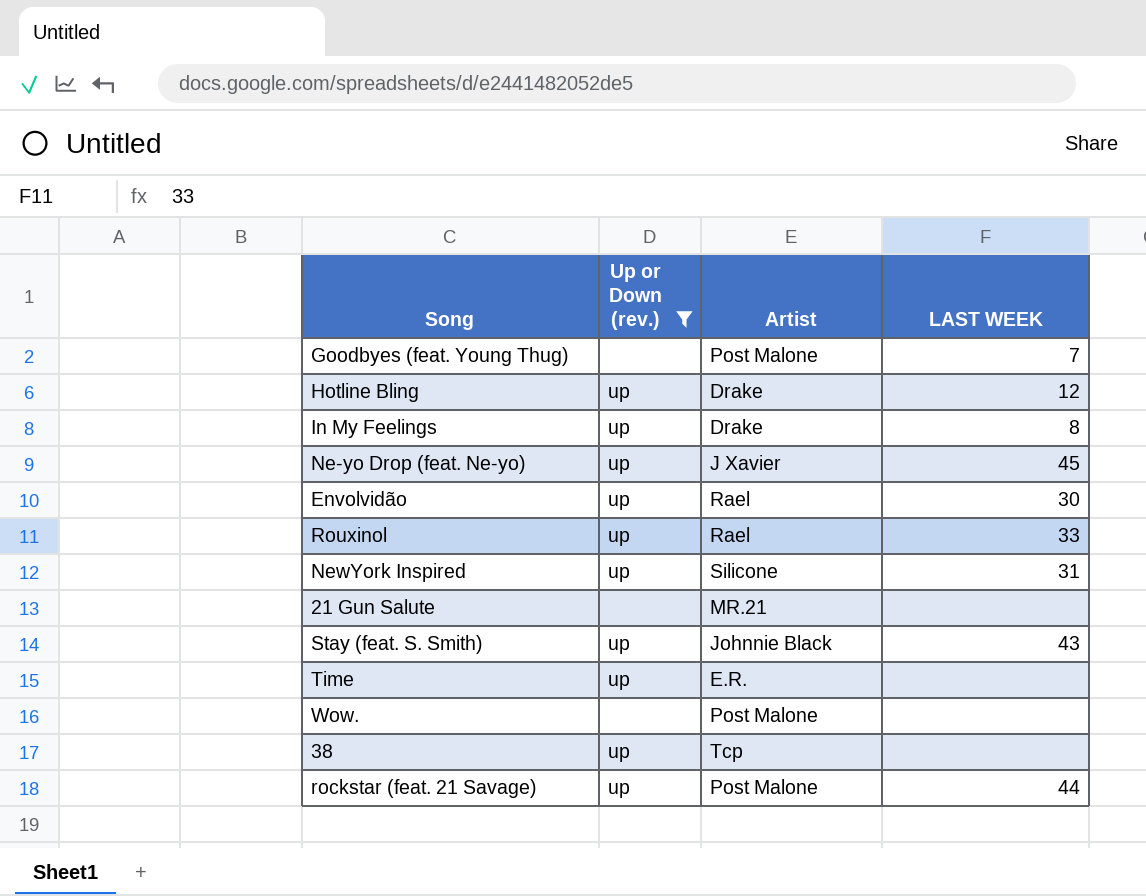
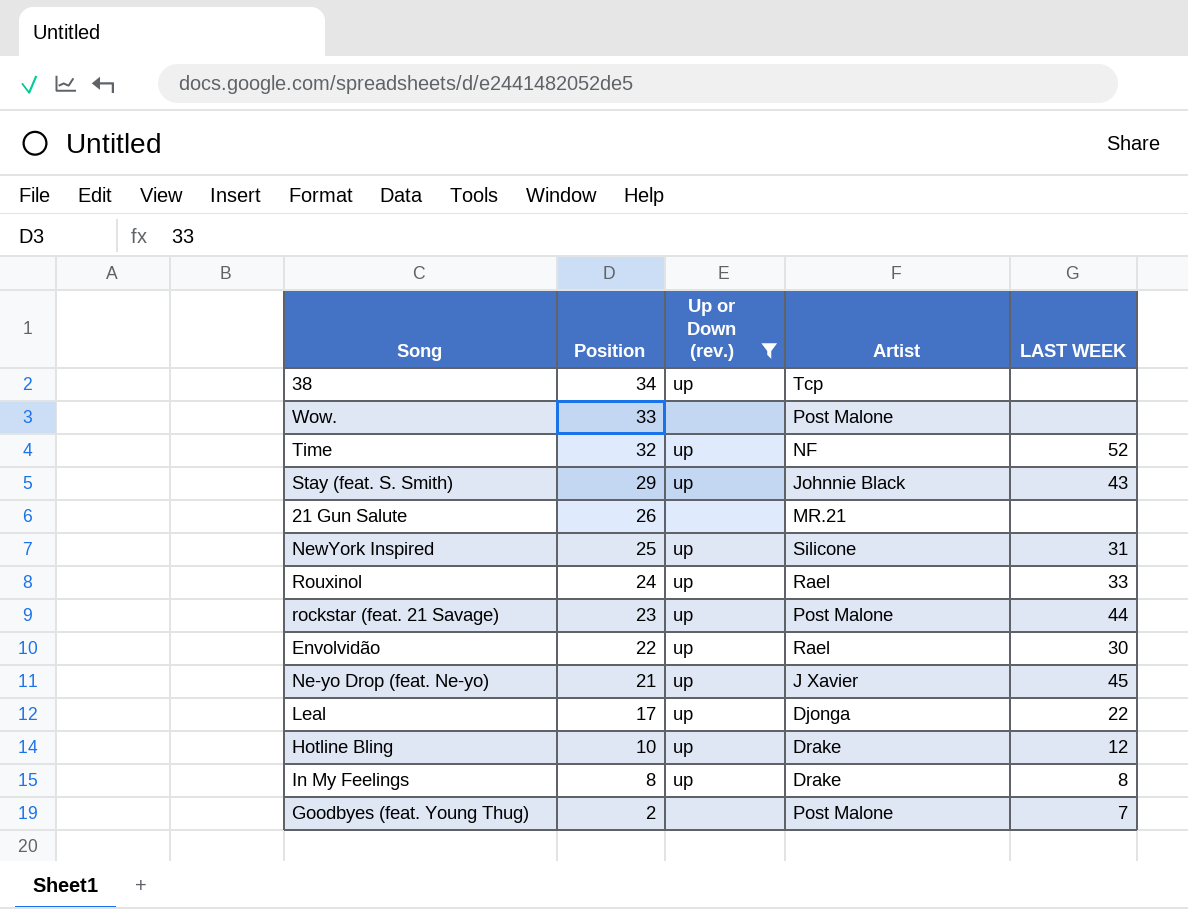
row order: none -> Position descending
column Position | position: none -> 2
Time | Artist: E.R. -> NF
Time | LAST WEEK: none -> 52
row Leal: none -> 17 | up | Djonga | 22

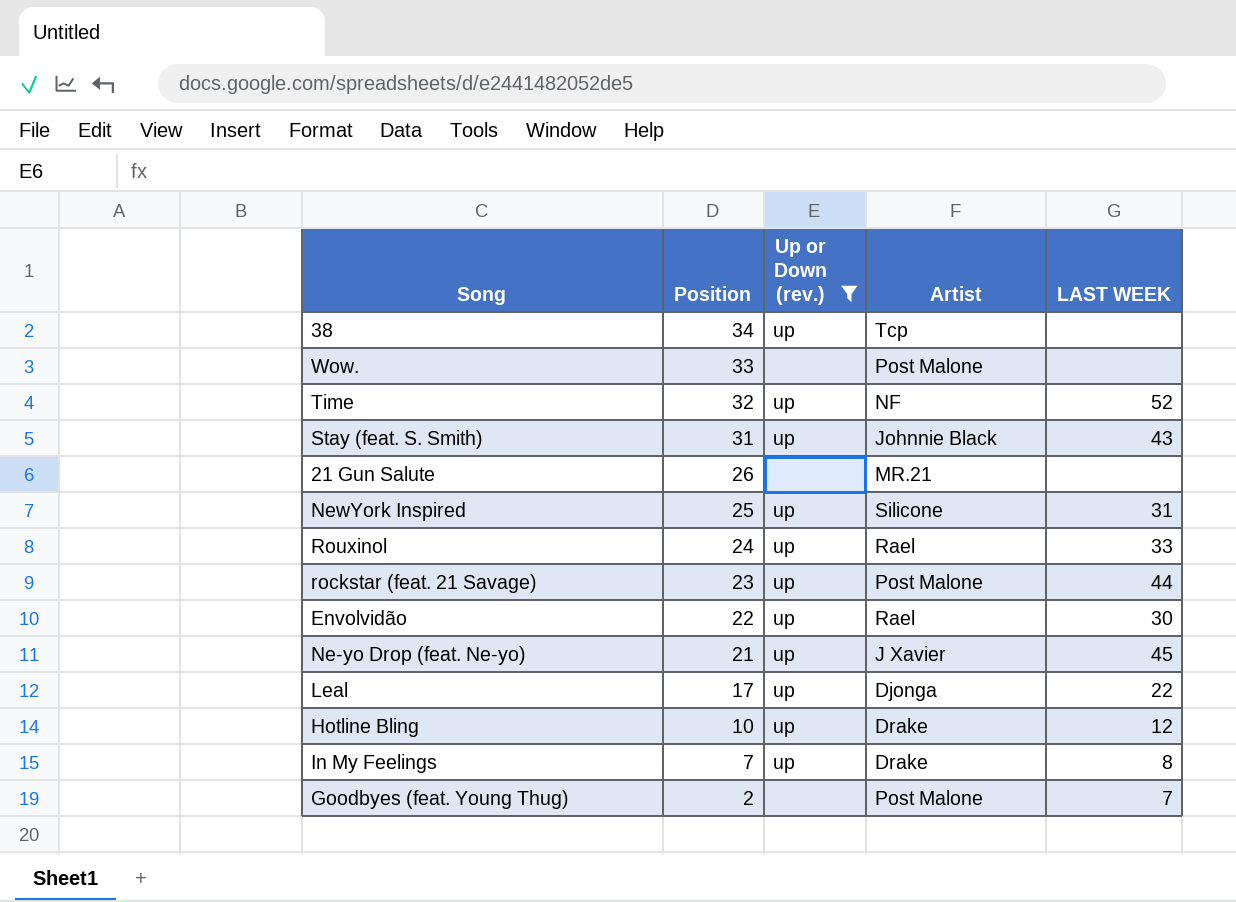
Stay (feat. S. Smith) | Position: 29 -> 31
In My Feelings | Position: 8 -> 7

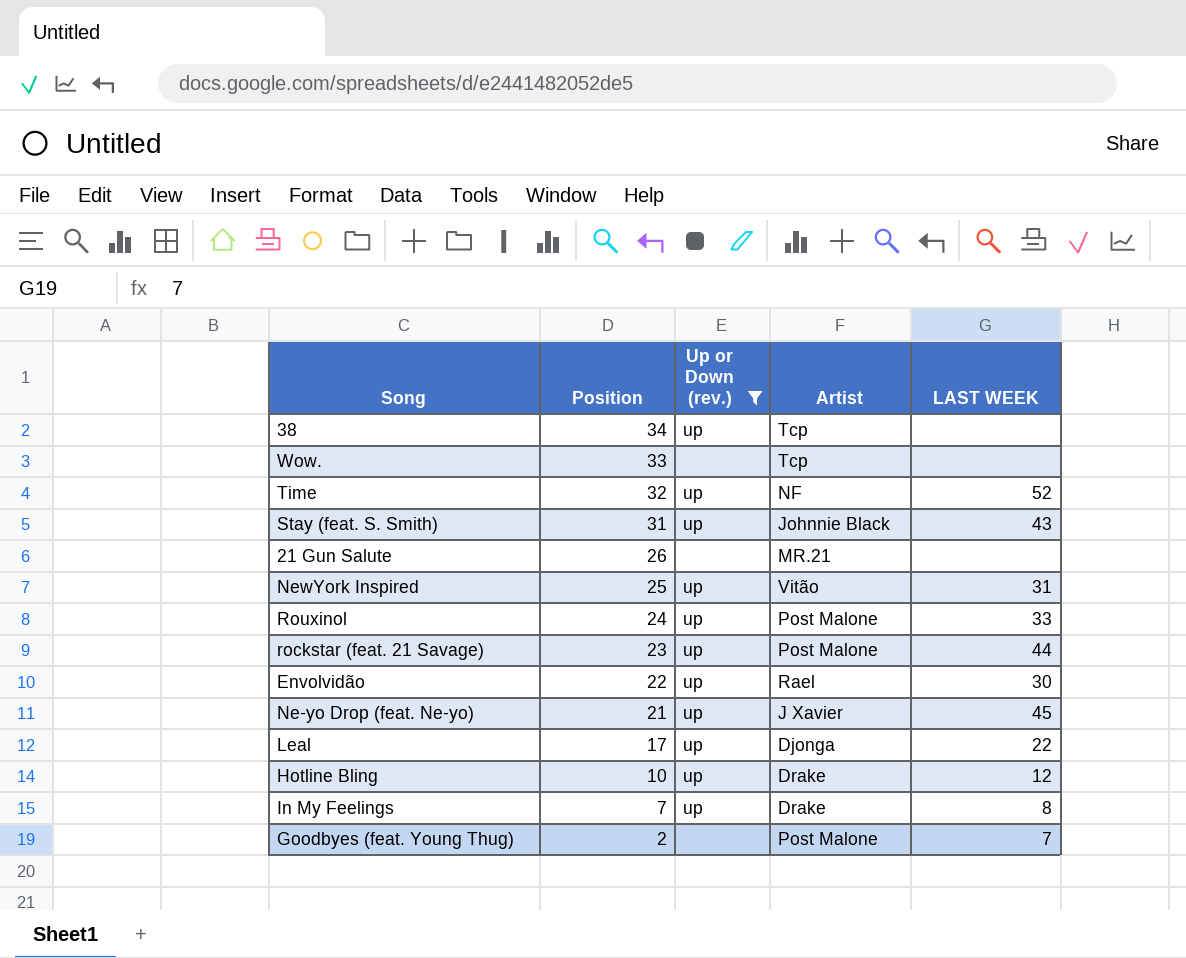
Wow. | Artist: Post Malone -> Tcp
NewYork Inspired | Artist: Silicone -> Vitão
Rouxinol | Artist: Rael -> Post Malone

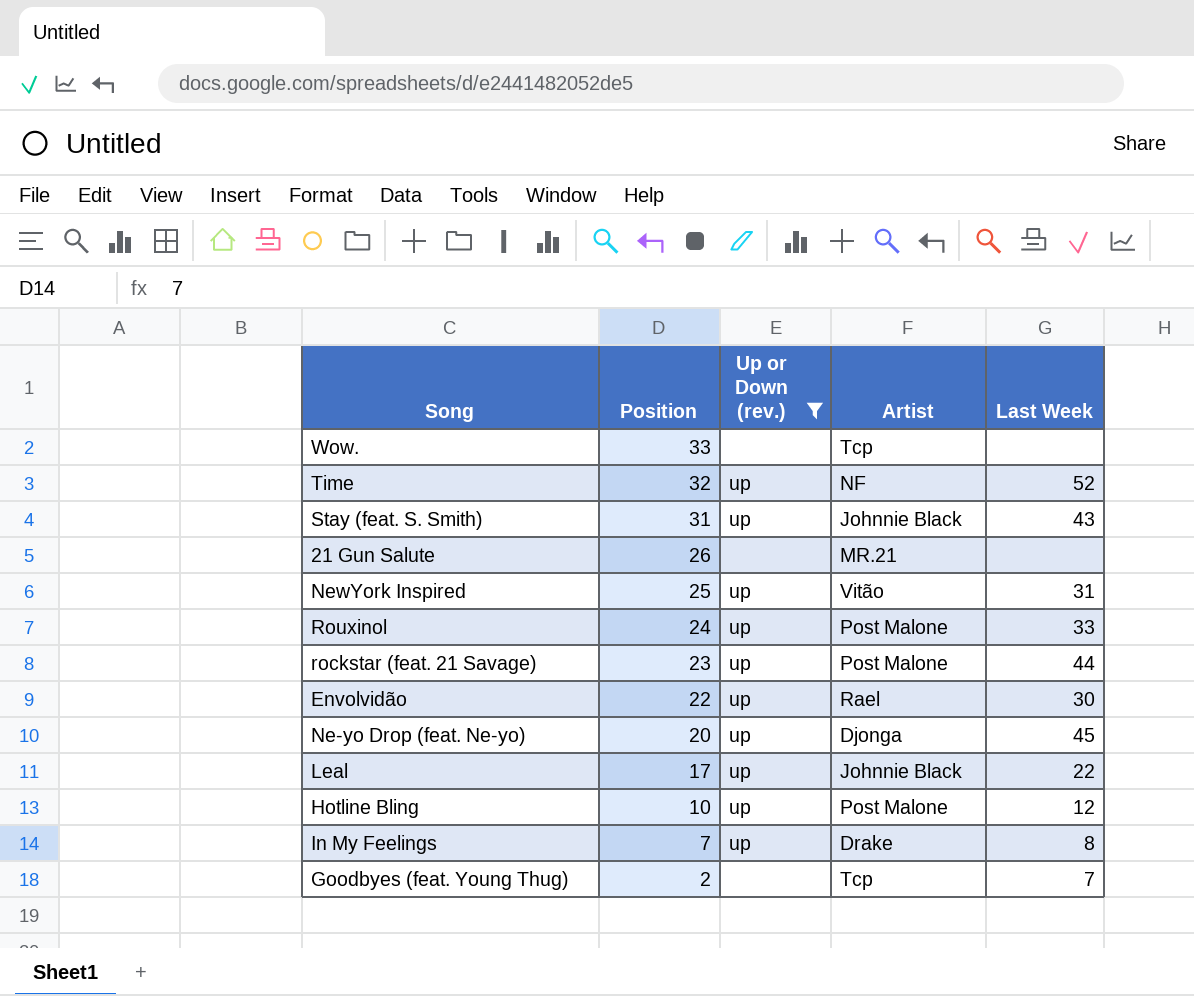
column name: LAST WEEK -> Last Week
row 38: 34 | up | Tcp | none -> none
Ne-yo Drop (feat. Ne-yo) | Position: 21 -> 20
Ne-yo Drop (feat. Ne-yo) | Artist: J Xavier -> Djonga
Leal | Artist: Djonga -> Johnnie Black
Hotline Bling | Artist: Drake -> Post Malone
Goodbyes (feat. Young Thug) | Artist: Post Malone -> Tcp

